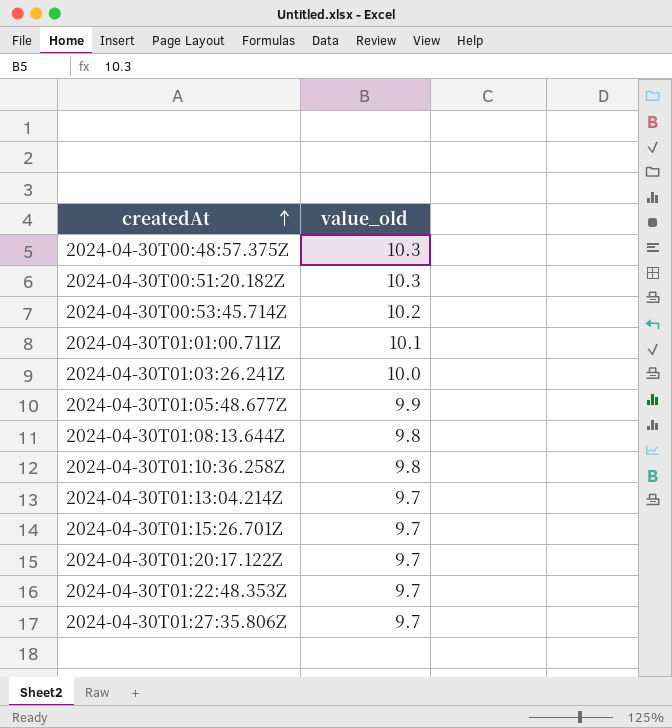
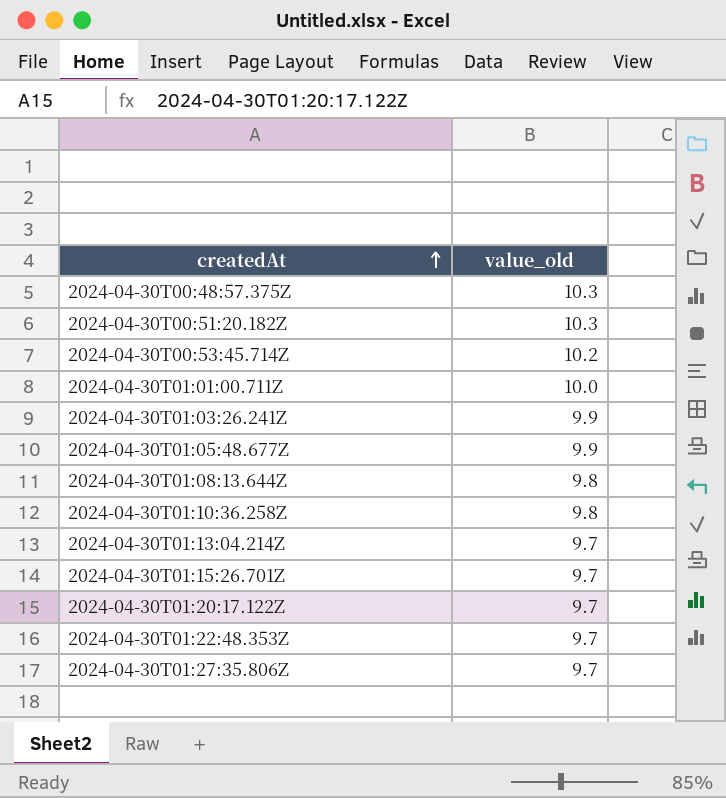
2024-04-30T01:01:00.711Z | value_old: 10.1 -> 10.0
2024-04-30T01:03:26.241Z | value_old: 10.0 -> 9.9

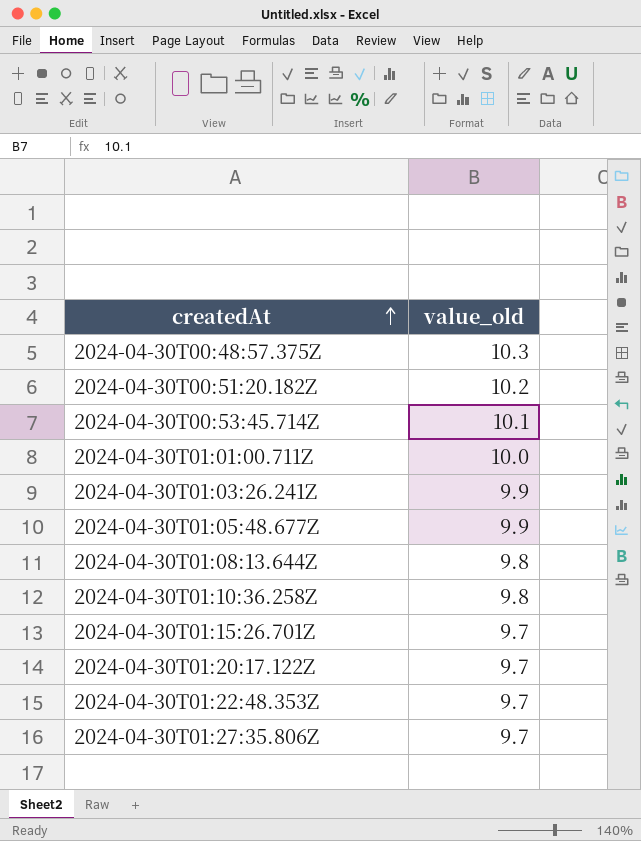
row 2024-04-30T01:13:04.214Z: 9.7 -> none
2024-04-30T00:51:20.182Z | value_old: 10.3 -> 10.2
2024-04-30T00:53:45.714Z | value_old: 10.2 -> 10.1

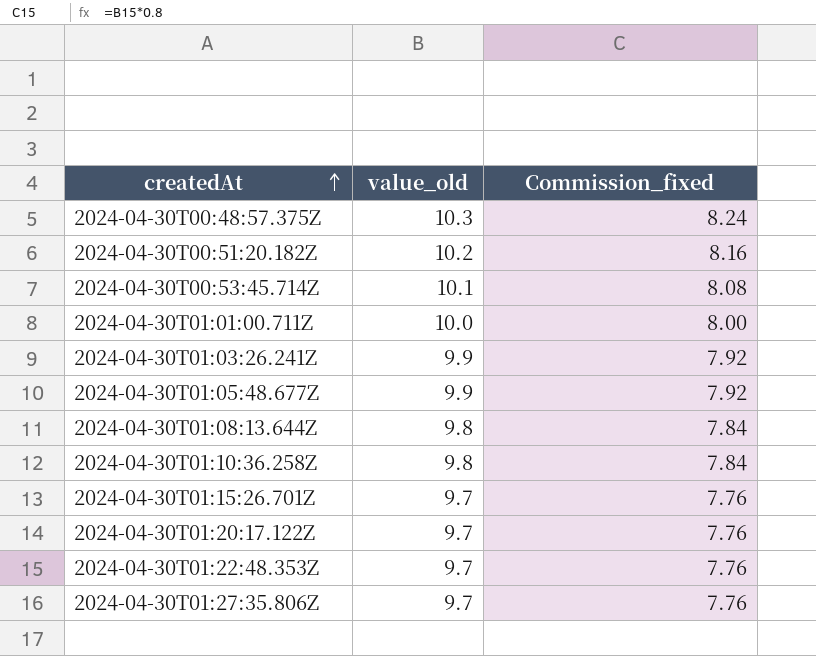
column Commission_fixed | formula: none -> [value_old] * 0.8

